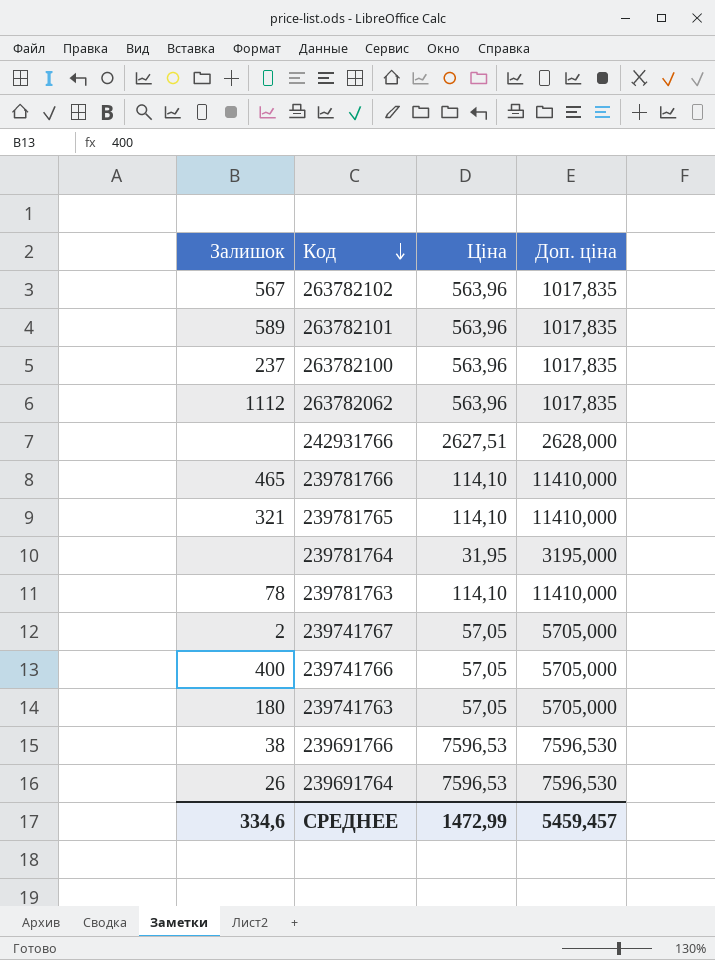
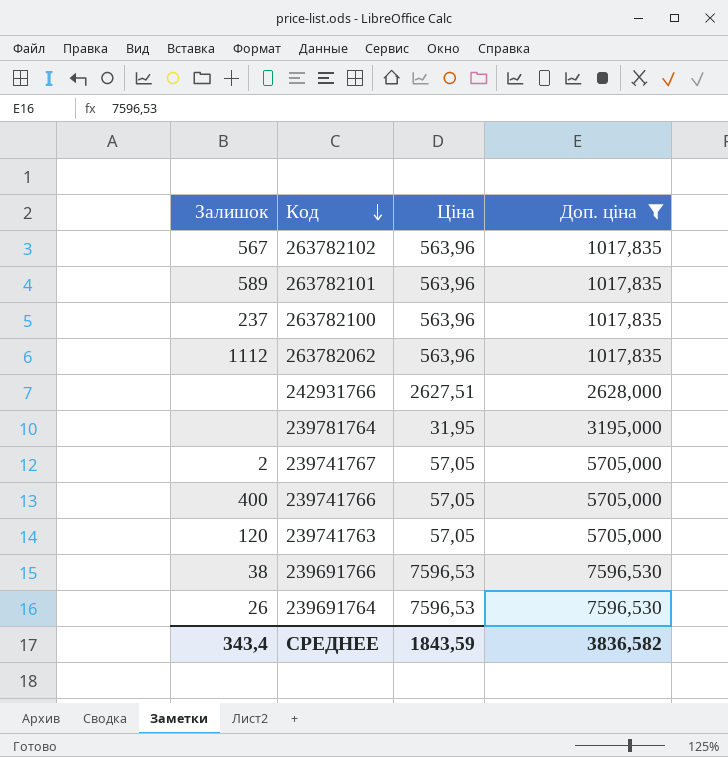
filter: none -> Доп. ціна != 11410,000
239741763 | Залишок: 180 -> 120
СРЕДНЕЕ | Залишок: 334,6 -> 343,4
СРЕДНЕЕ | Ціна: 1472,99 -> 1843,59
СРЕДНЕЕ | Доп. ціна: 5459,457 -> 3836,582

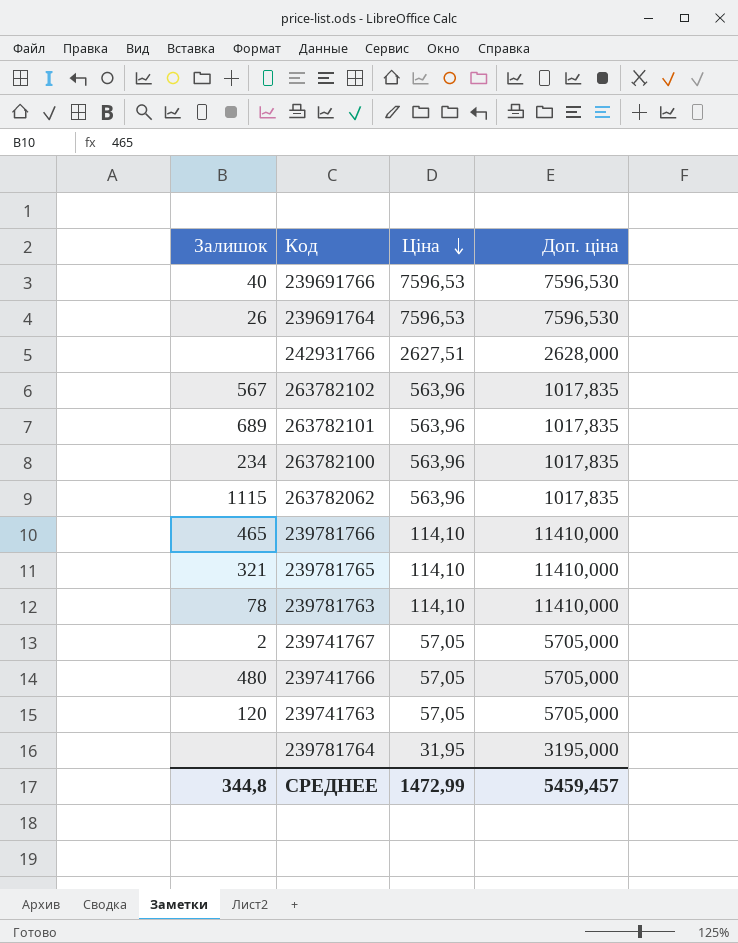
filter: Доп. ціна != 11410,000 -> none
row order: Код descending -> Ціна descending
239691766 | Залишок: 38 -> 40
263782101 | Залишок: 589 -> 689
263782100 | Залишок: 237 -> 234
263782062 | Залишок: 1112 -> 1115
239741766 | Залишок: 400 -> 480
СРЕДНЕЕ | Залишок: 343,4 -> 344,8
СРЕДНЕЕ | Ціна: 1843,59 -> 1472,99
СРЕДНЕЕ | Доп. ціна: 3836,582 -> 5459,457

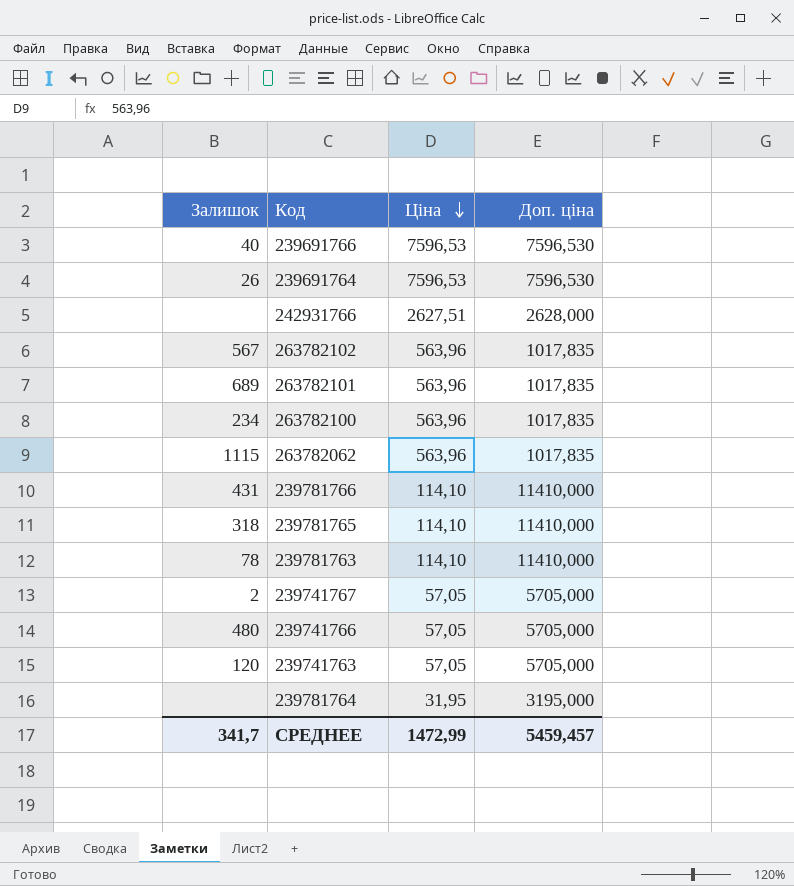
239781766 | Залишок: 465 -> 431
239781765 | Залишок: 321 -> 318
СРЕДНЕЕ | Залишок: 344,8 -> 341,7

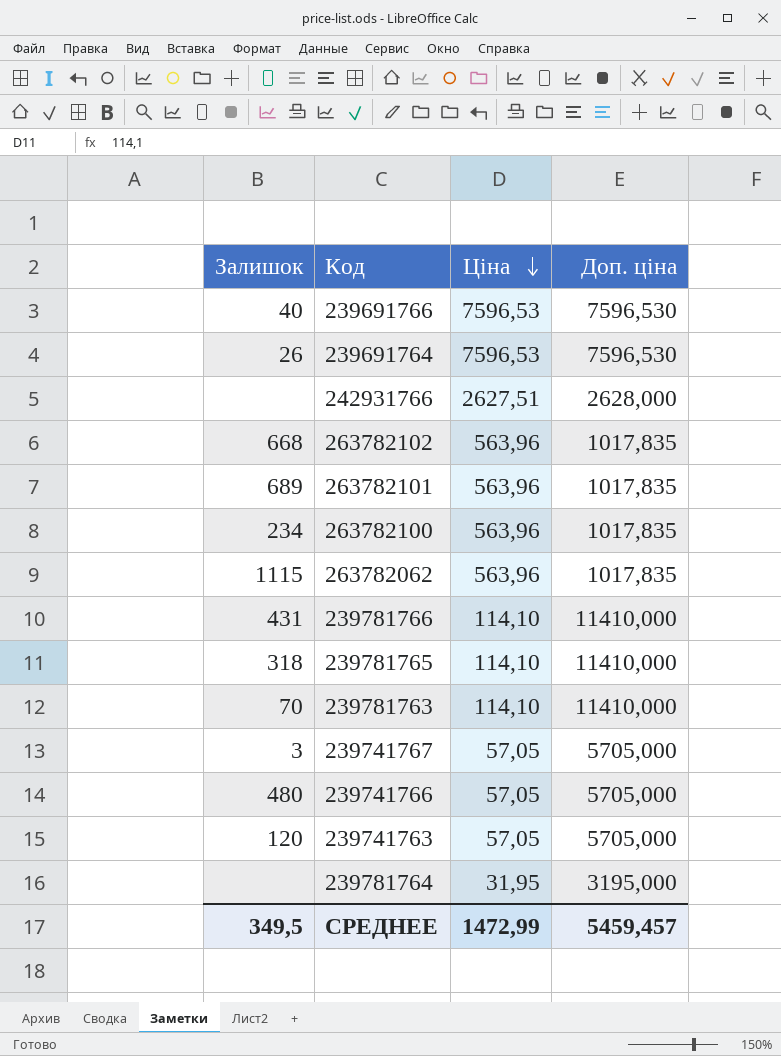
263782102 | Залишок: 567 -> 668
239781763 | Залишок: 78 -> 70
239741767 | Залишок: 2 -> 3
СРЕДНЕЕ | Залишок: 341,7 -> 349,5

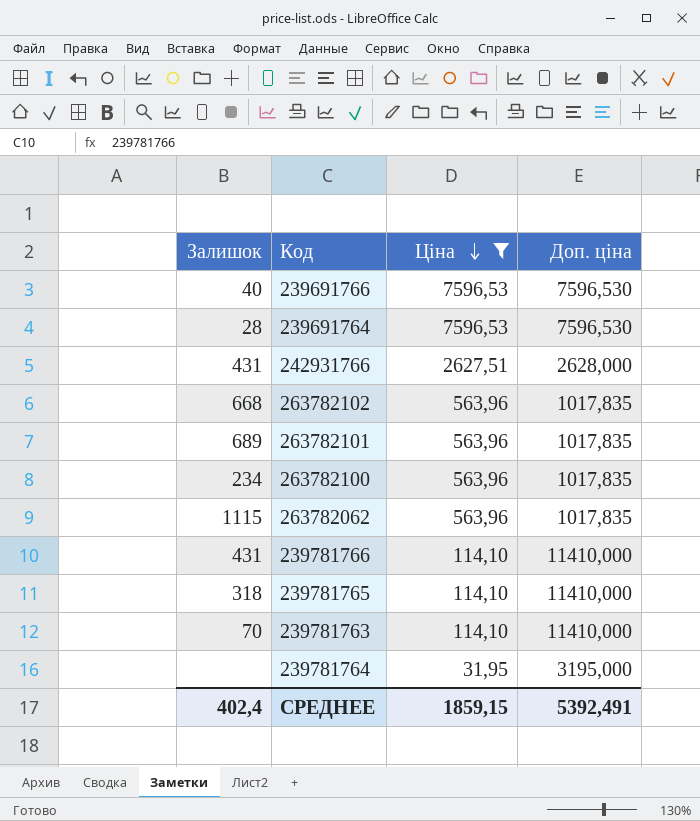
filter: none -> Ціна != 57,05
239691764 | Залишок: 26 -> 28
242931766 | Залишок: none -> 431
СРЕДНЕЕ | Залишок: 349,5 -> 402,4
СРЕДНЕЕ | Ціна: 1472,99 -> 1859,15
СРЕДНЕЕ | Доп. ціна: 5459,457 -> 5392,491

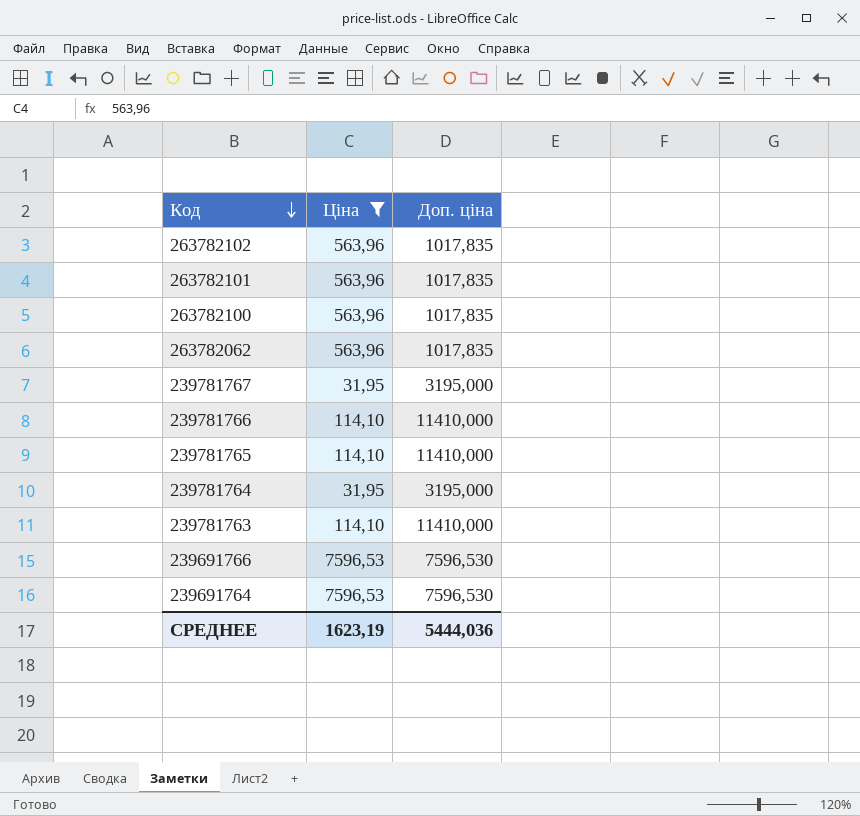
row order: Ціна descending -> Код descending
column Залишок | position: 1 -> none
row 242931766: 431 | 2627,51 | 2628,000 -> none
row 239781767: none -> 31,95 | 3195,000
СРЕДНЕЕ | Ціна: 1859,15 -> 1623,19
СРЕДНЕЕ | Доп. ціна: 5392,491 -> 5444,036

